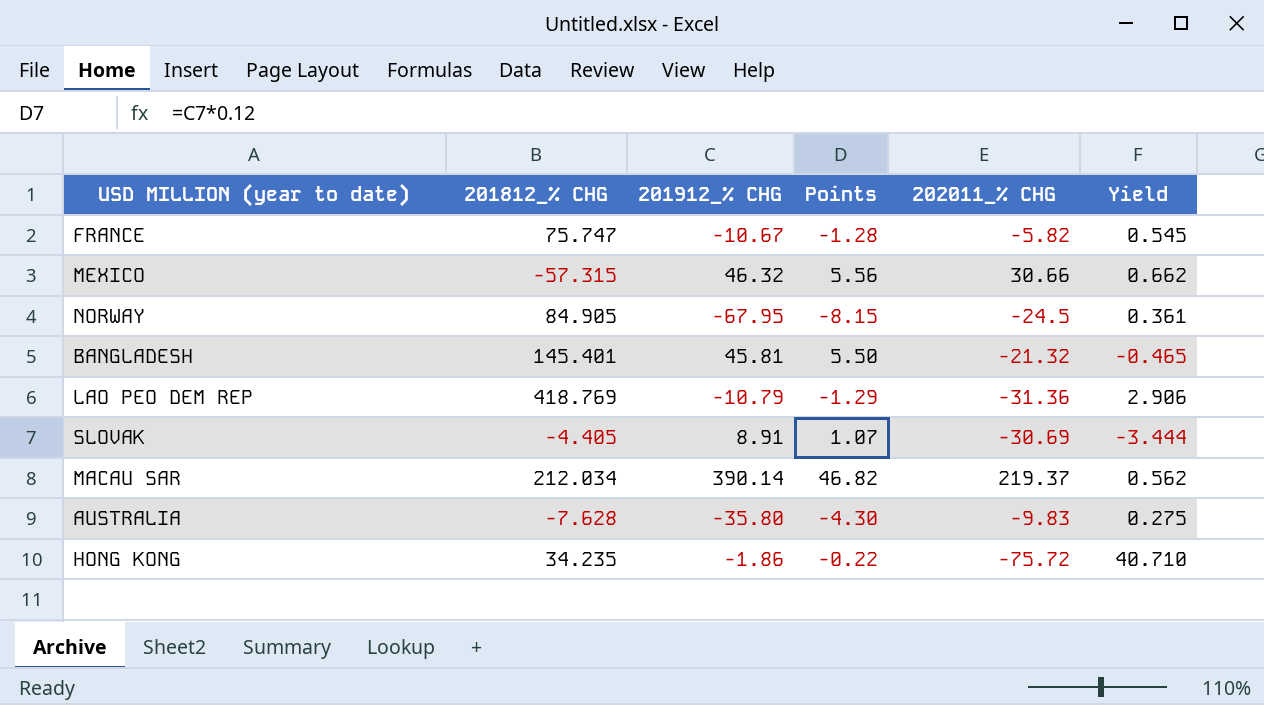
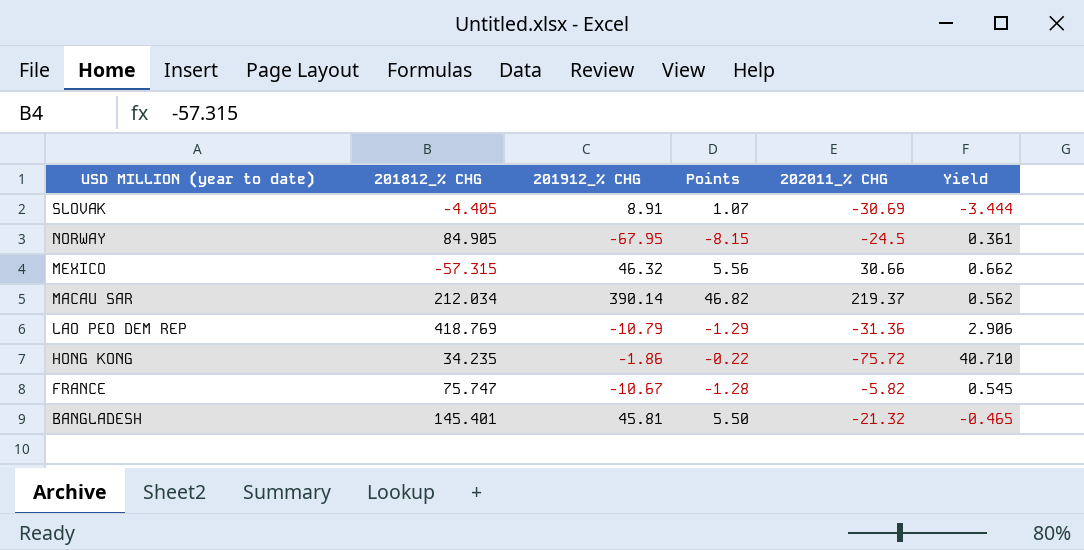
row order: none -> USD MILLION (year to date) descending
row AUSTRALIA: -7.628 | -35.80 | -4.30 | -9.83 | 0.275 -> none

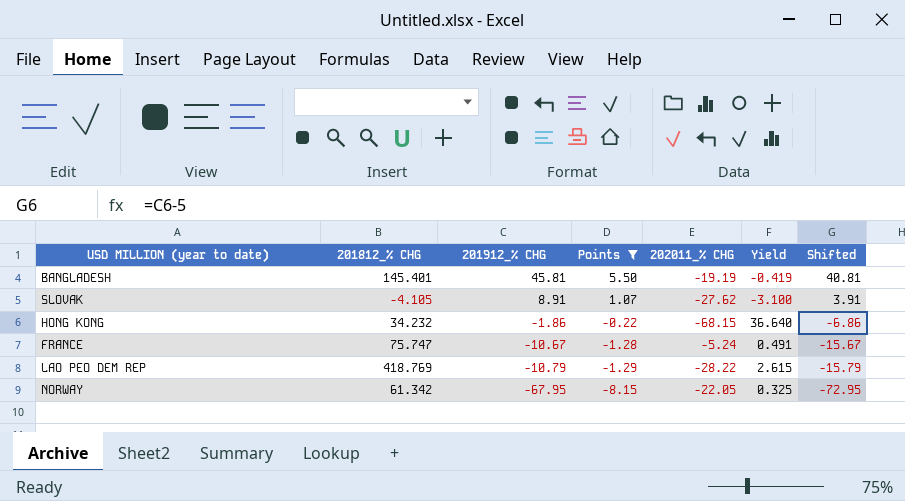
filter: none -> Points <= 5.50
row order: USD MILLION (year to date) descending -> 201912_% CHG descending
column Shifted | formula: none -> [201912_% CHG] - 5
BANGLADESH | 202011_% CHG: -21.32 -> -19.19
BANGLADESH | Yield: -0.465 -> -0.419
SLOVAK | 201812_% CHG: -4.405 -> -4.105
SLOVAK | 202011_% CHG: -30.69 -> -27.62
SLOVAK | Yield: -3.444 -> -3.100
HONG KONG | 201812_% CHG: 34.235 -> 34.232
HONG KONG | 202011_% CHG: -75.72 -> -68.15
HONG KONG | Yield: 40.710 -> 36.640
FRANCE | 202011_% CHG: -5.82 -> -5.24
FRANCE | Yield: 0.545 -> 0.491
LAO PEO DEM REP | 202011_% CHG: -31.36 -> -28.22
LAO PEO DEM REP | Yield: 2.906 -> 2.615
NORWAY | 201812_% CHG: 84.905 -> 61.342
NORWAY | 202011_% CHG: -24.5 -> -22.05
NORWAY | Yield: 0.361 -> 0.325

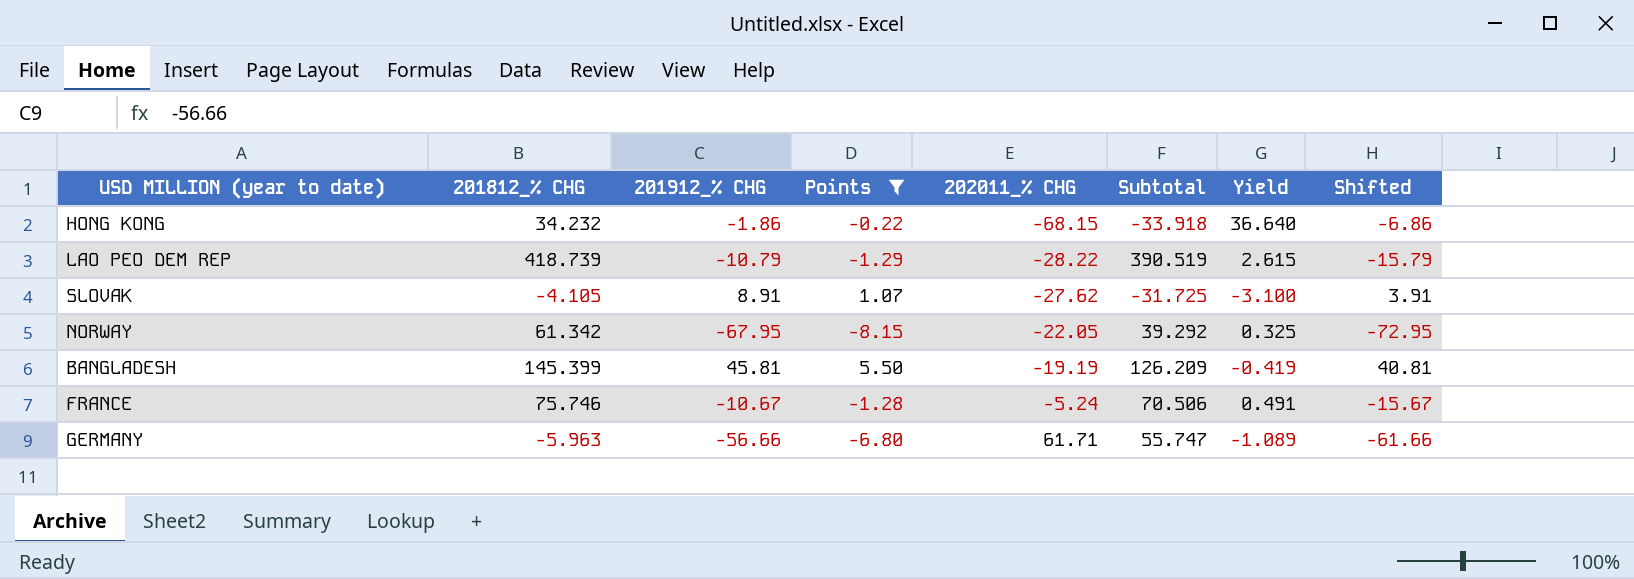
row order: 201912_% CHG descending -> 202011_% CHG ascending
column Subtotal | formula: none -> [201812_% CHG] + [202011_% CHG]
LAO PEO DEM REP | 201812_% CHG: 418.769 -> 418.739
BANGLADESH | 201812_% CHG: 145.401 -> 145.399
FRANCE | 201812_% CHG: 75.747 -> 75.746
row GERMANY: none -> -5.963 | -56.66 | -6.80 | 61.71 | 55.747 | -1.089 | -61.66

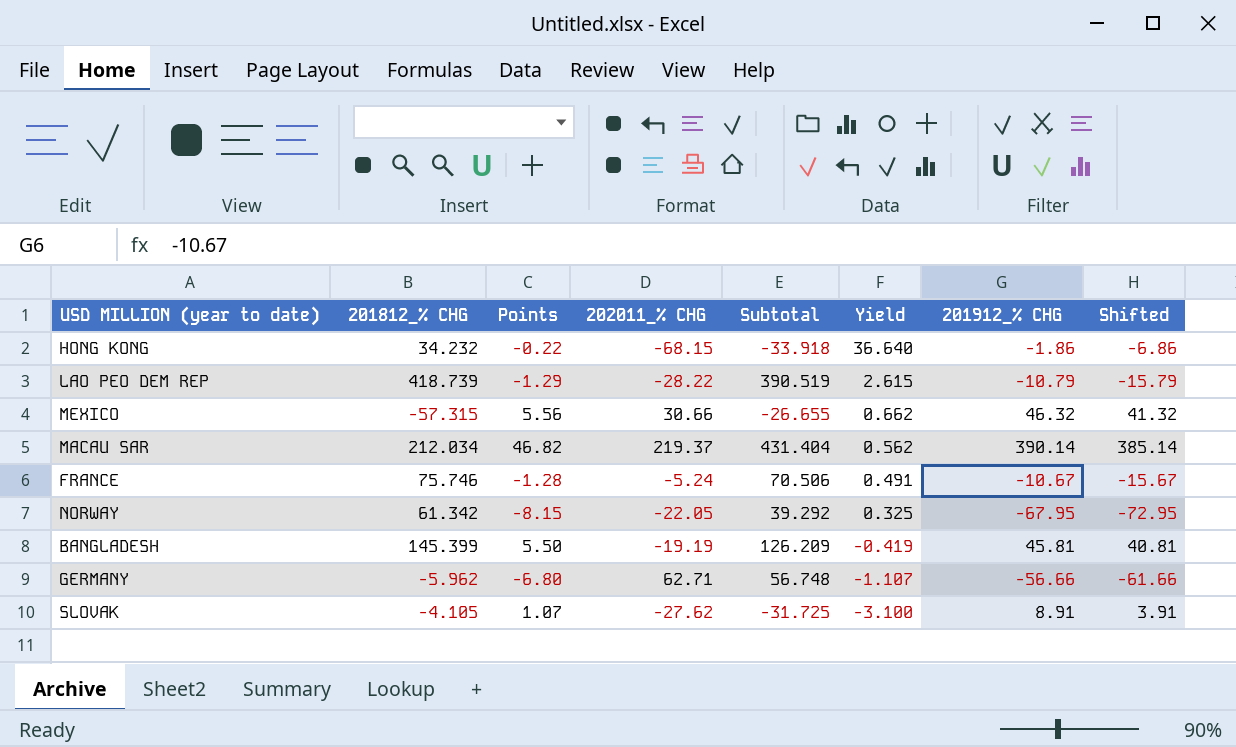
filter: Points <= 5.50 -> none
row order: 202011_% CHG ascending -> Yield descending
column 201912_% CHG | position: 3 -> 7
GERMANY | 201812_% CHG: -5.963 -> -5.962
GERMANY | 202011_% CHG: 61.71 -> 62.71
GERMANY | Subtotal: 55.747 -> 56.748
GERMANY | Yield: -1.089 -> -1.107

